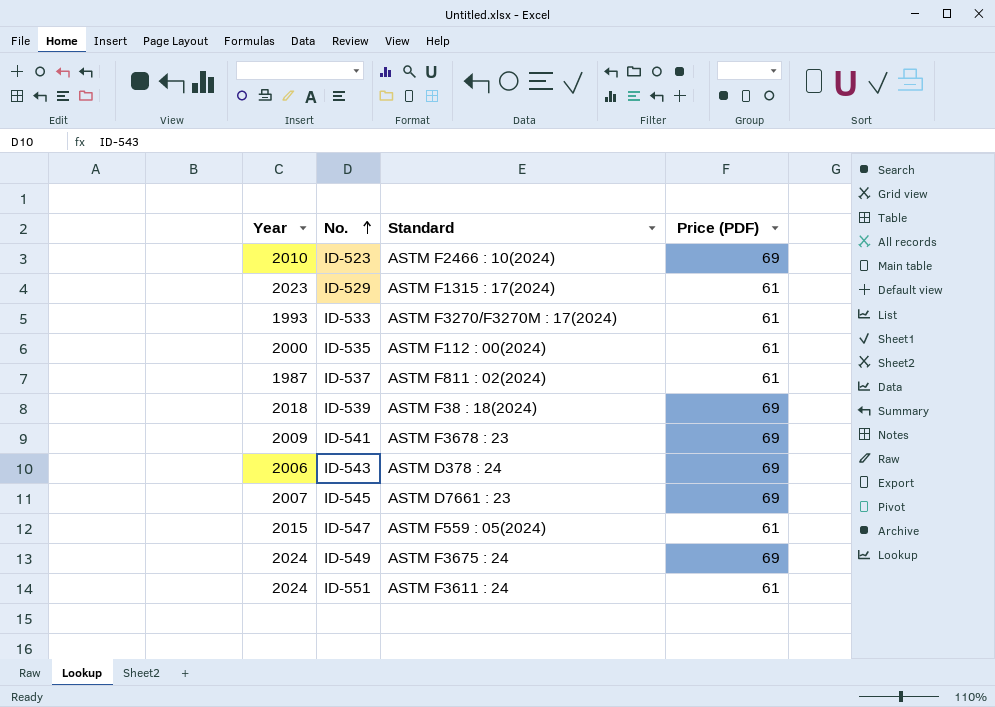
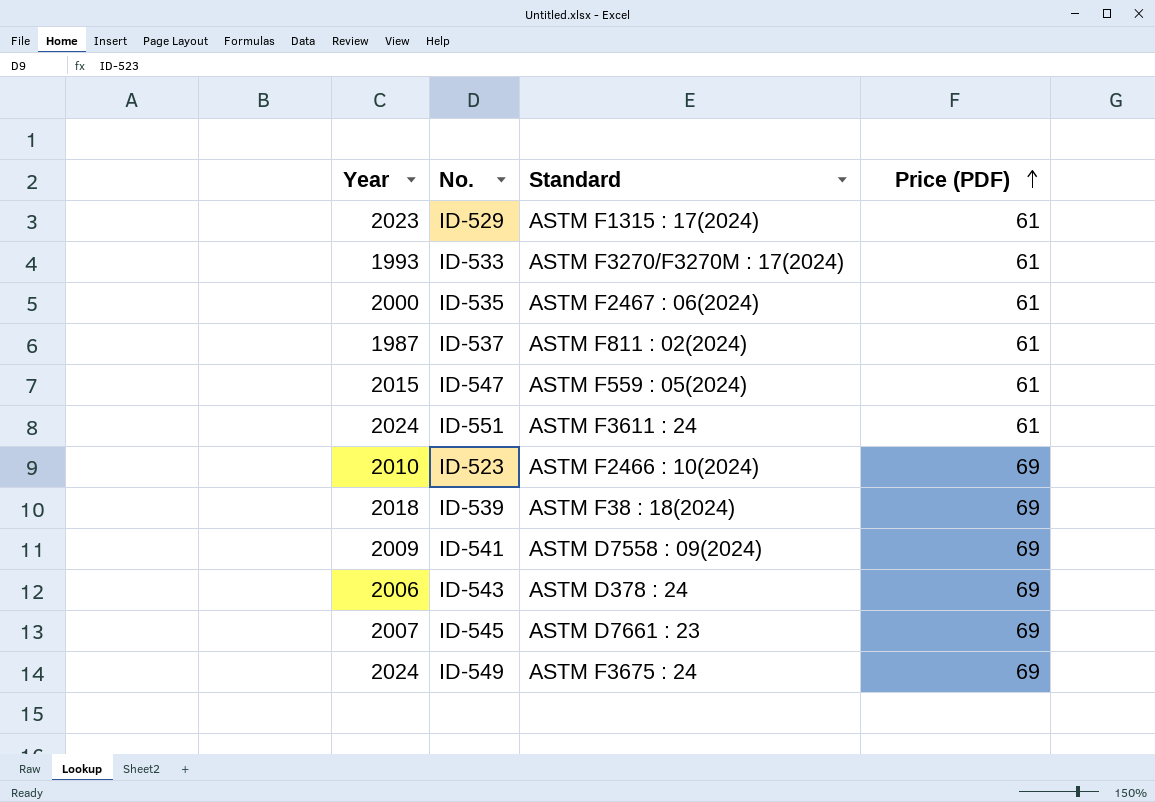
row order: No. ascending -> Price (PDF) ascending
ID-535 | Standard: ASTM F112 : 00(2024) -> ASTM F2467 : 06(2024)
ID-541 | Standard: ASTM F3678 : 23 -> ASTM D7558 : 09(2024)

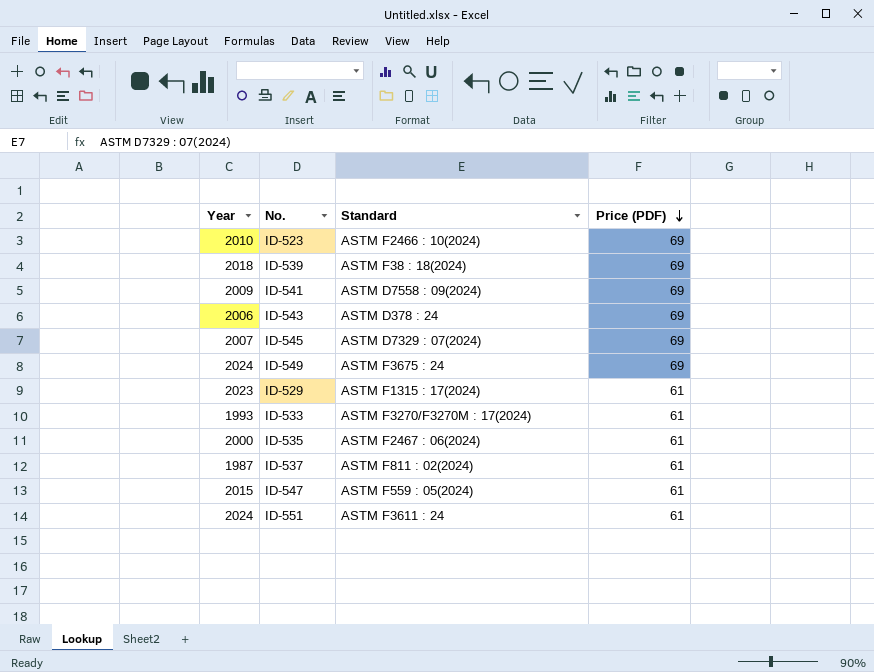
row order: Price (PDF) ascending -> Price (PDF) descending
ID-545 | Standard: ASTM D7661 : 23 -> ASTM D7329 : 07(2024)

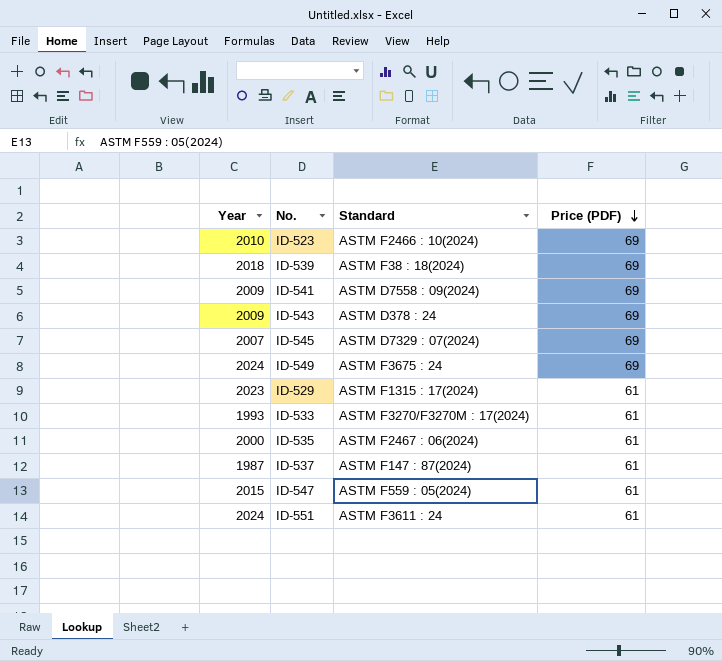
ID-543 | Year: 2006 -> 2009
ID-537 | Standard: ASTM F811 : 02(2024) -> ASTM F147 : 87(2024)

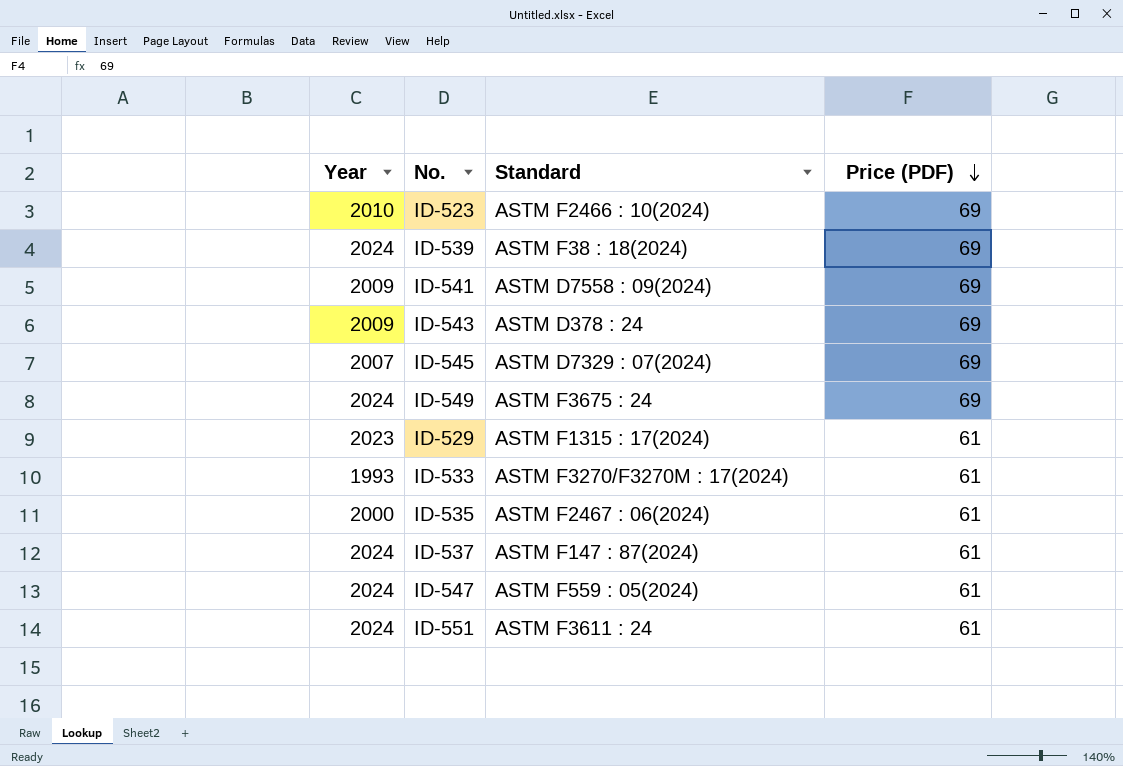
ID-539 | Year: 2018 -> 2024
ID-537 | Year: 1987 -> 2024
ID-547 | Year: 2015 -> 2024

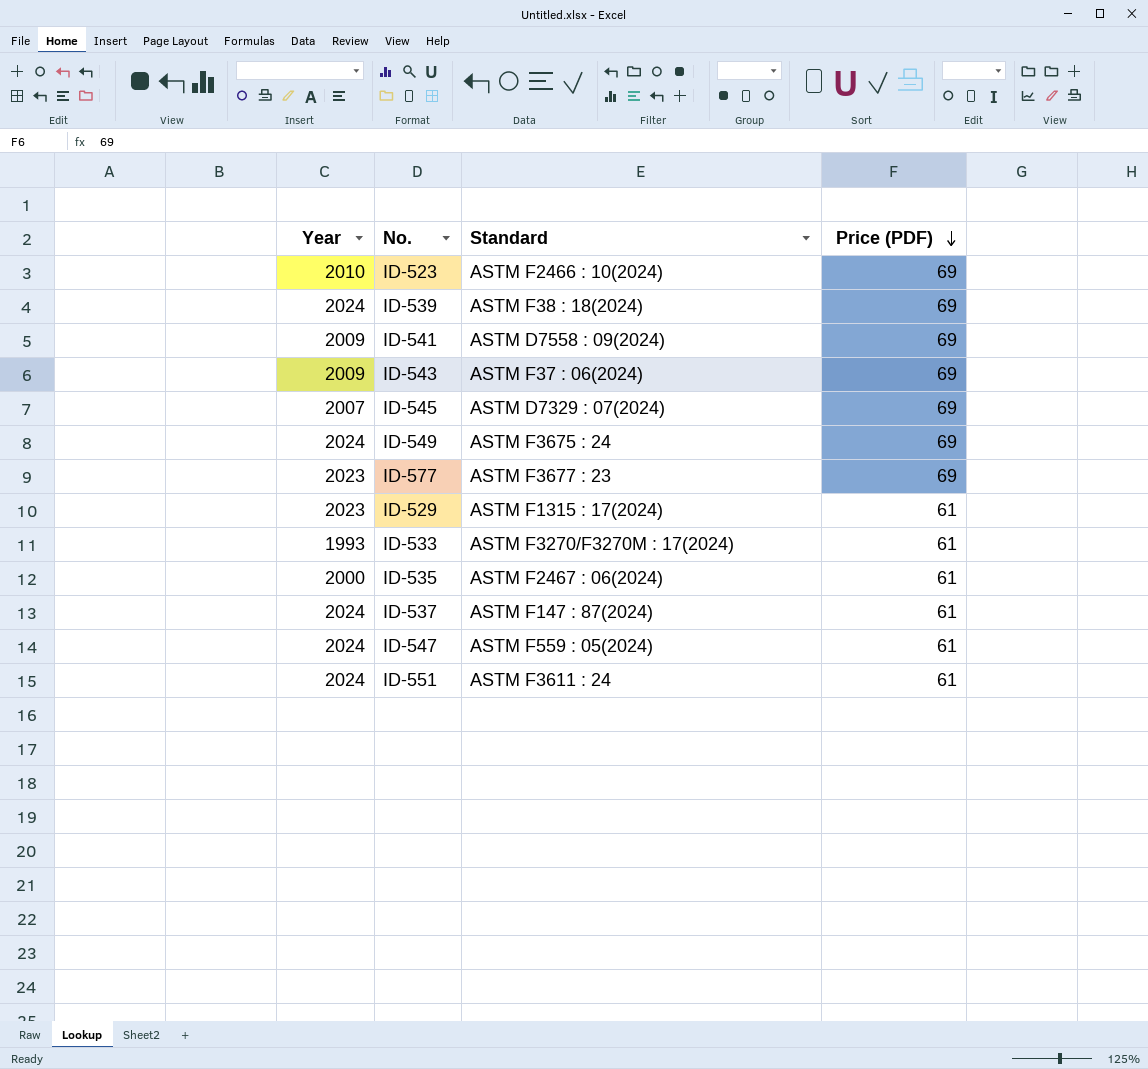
ID-543 | Standard: ASTM D378 : 24 -> ASTM F37 : 06(2024)
row ID-577: none -> 2023 | ASTM F3677 : 23 | 69

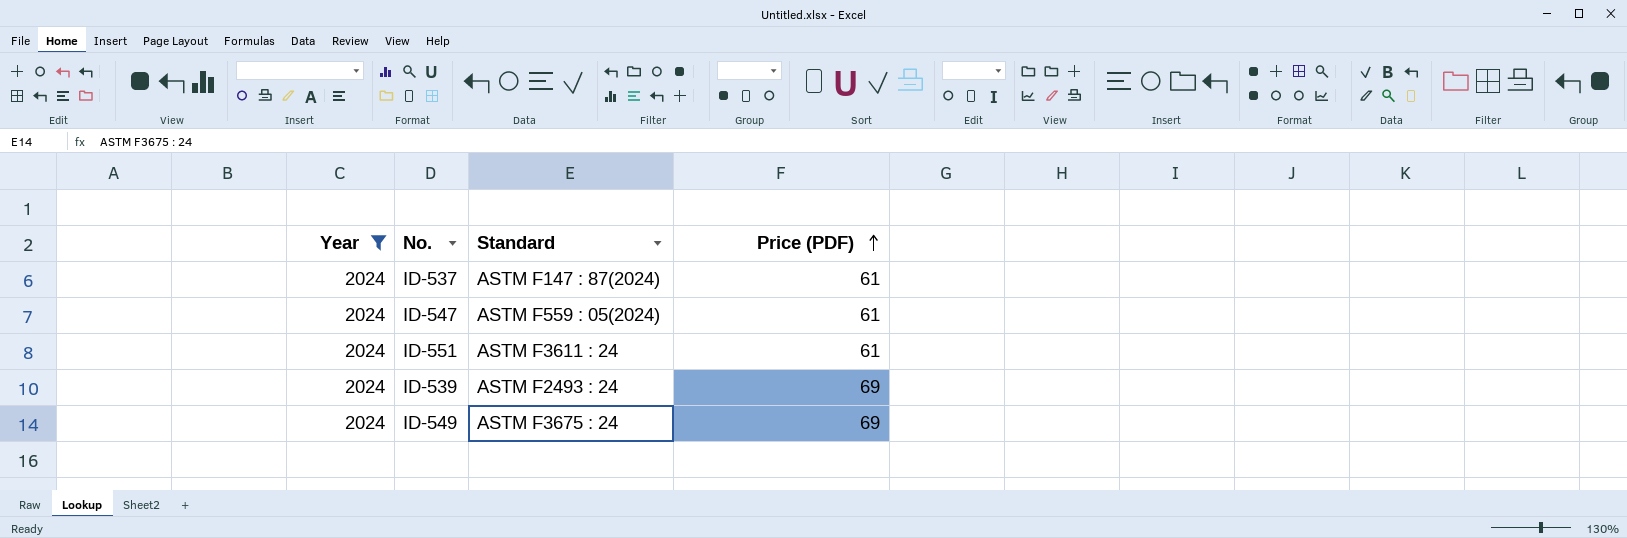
filter: none -> Year = 2024
row order: Price (PDF) descending -> Price (PDF) ascending
ID-539 | Standard: ASTM F38 : 18(2024) -> ASTM F2493 : 24

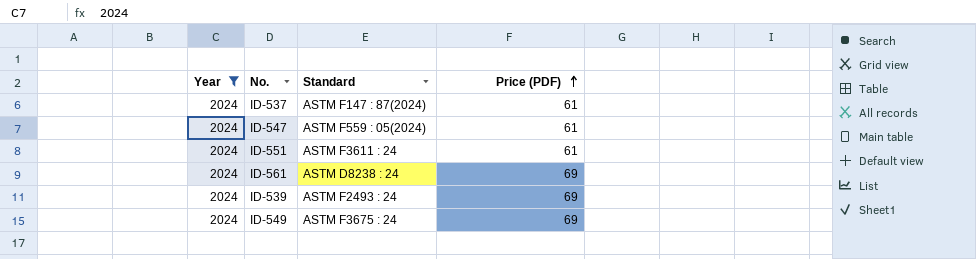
row ID-561: none -> 2024 | ASTM D8238 : 24 | 69

